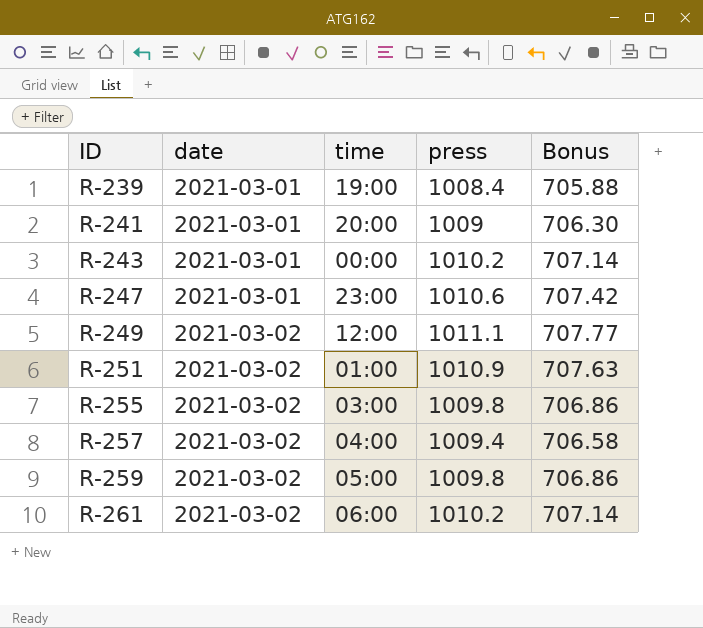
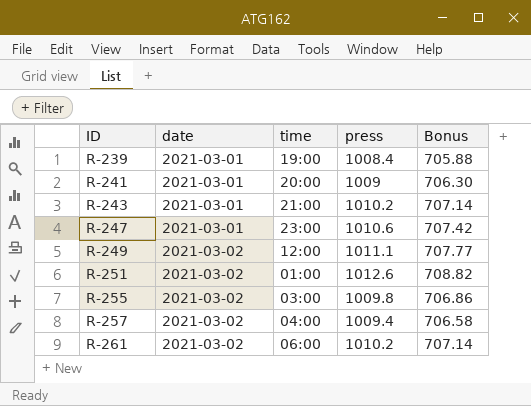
row R-259: 2021-03-02 | 05:00 | 1009.8 | 706.86 -> none
R-243 | time: 00:00 -> 21:00
R-251 | press: 1010.9 -> 1012.6
R-251 | Bonus: 707.63 -> 708.82

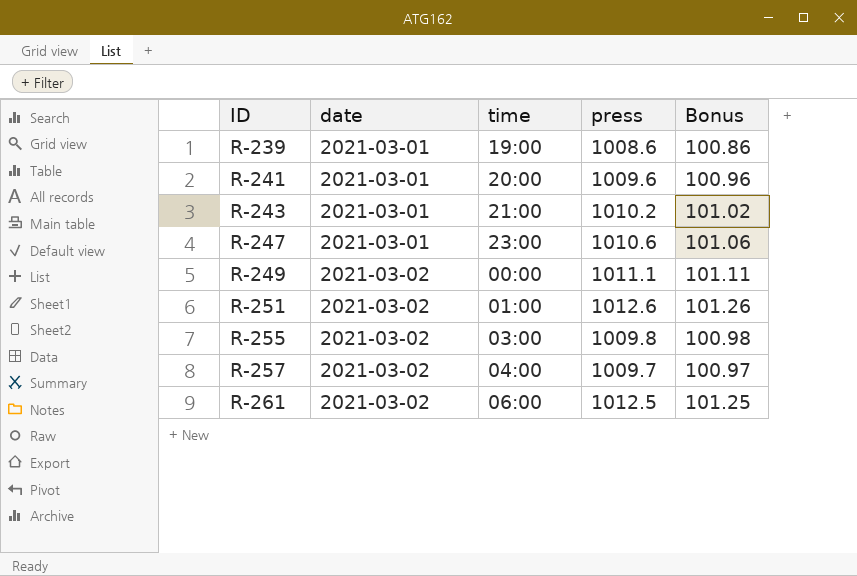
column Bonus | formula: [press] * 0.7 -> [press] * 0.1
R-239 | press: 1008.4 -> 1008.6
R-241 | press: 1009 -> 1009.6
R-249 | time: 12:00 -> 00:00
R-257 | press: 1009.4 -> 1009.7
R-261 | press: 1010.2 -> 1012.5

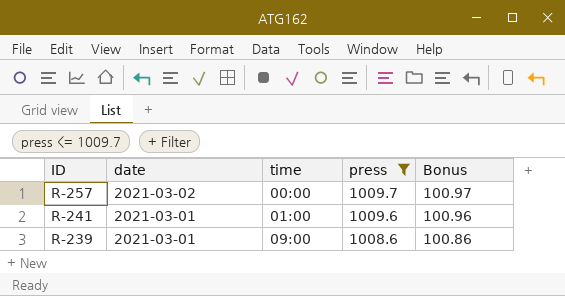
filter: none -> press <= 1009.7
row order: ID ascending -> ID descending
R-257 | time: 04:00 -> 00:00
R-241 | time: 20:00 -> 01:00
R-239 | time: 19:00 -> 09:00

